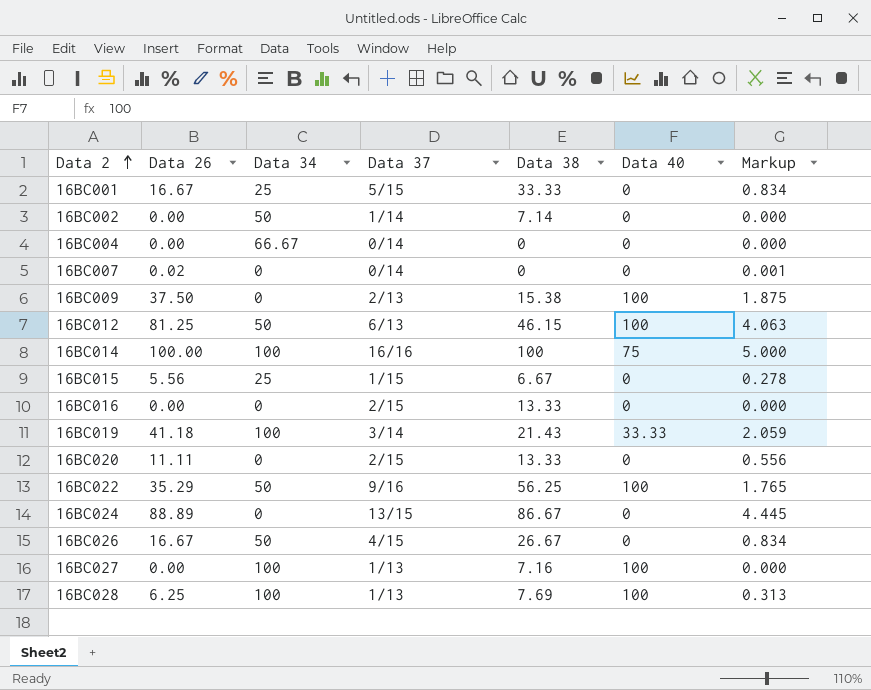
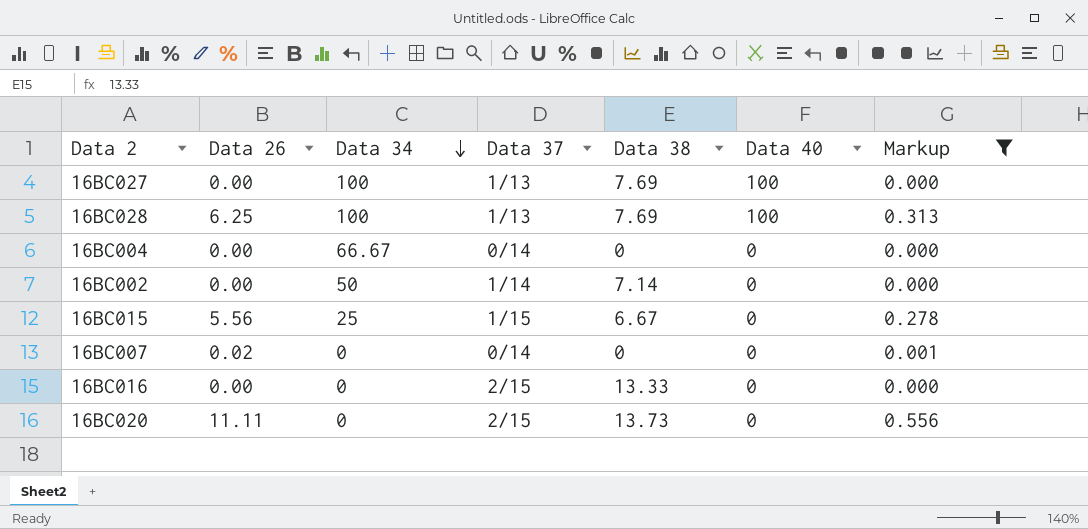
filter: none -> Markup <= 0.556
row order: Data 2 ascending -> Data 34 descending
16BC027 | Data 38: 7.16 -> 7.69
16BC020 | Data 38: 13.33 -> 13.73

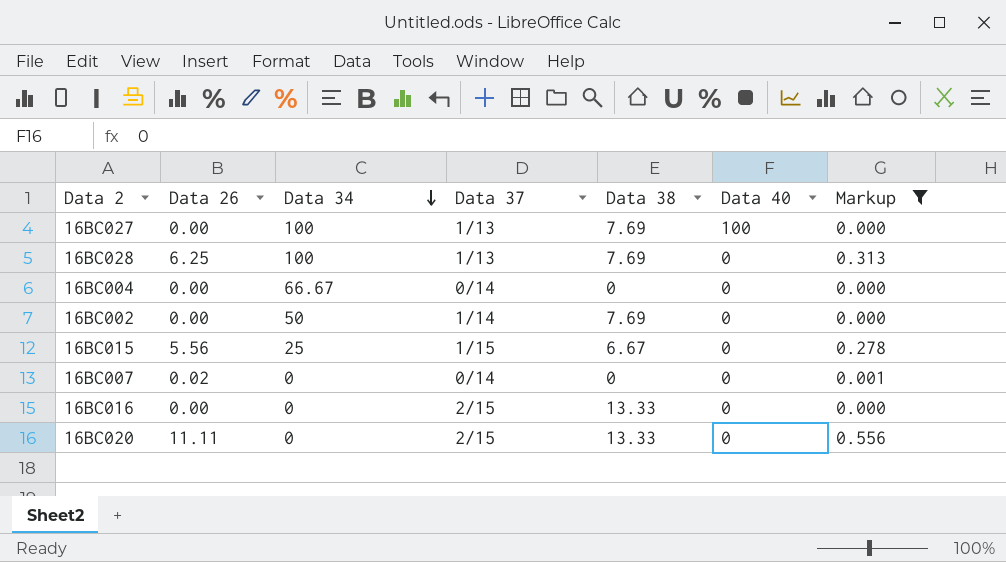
16BC028 | Data 40: 100 -> 0
16BC002 | Data 38: 7.14 -> 7.69
16BC020 | Data 38: 13.73 -> 13.33

